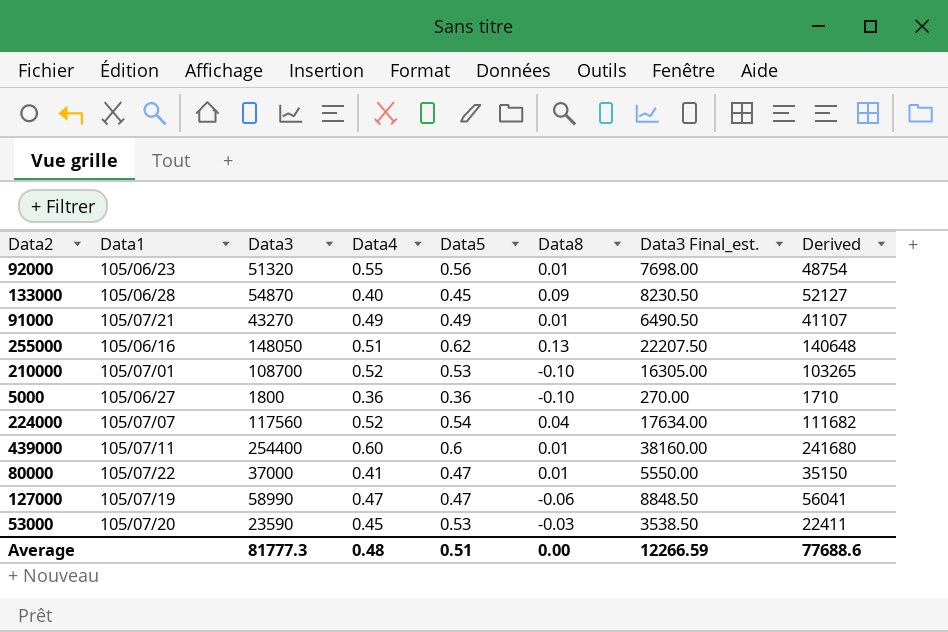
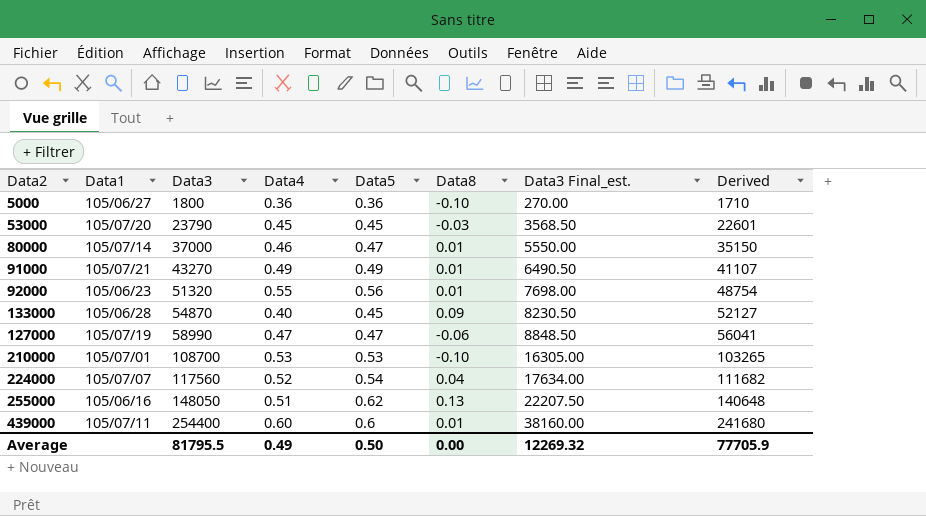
row order: none -> Data3 ascending
53000 | Data3: 23590 -> 23790
53000 | Data5: 0.53 -> 0.45
53000 | Data3 Final_est.: 3538.50 -> 3568.50
53000 | Derived: 22411 -> 22601
80000 | Data1: 105/07/22 -> 105/07/14
80000 | Data4: 0.41 -> 0.46
210000 | Data4: 0.52 -> 0.53
Average | Data3: 81777.3 -> 81795.5
Average | Data4: 0.48 -> 0.49
Average | Data5: 0.51 -> 0.50
Average | Data3 Final_est.: 12266.59 -> 12269.32
Average | Derived: 77688.6 -> 77705.9

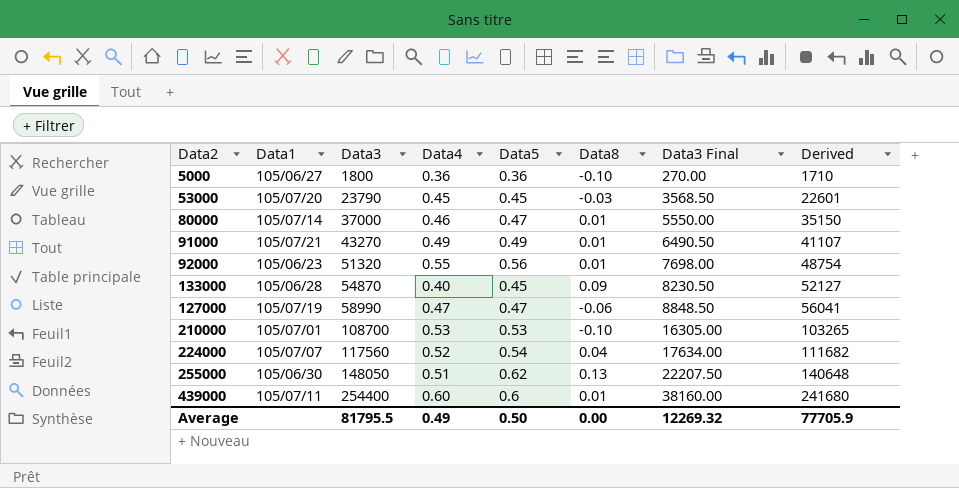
column name: Data3 Final_est. -> Data3 Final
255000 | Data1: 105/06/16 -> 105/06/30

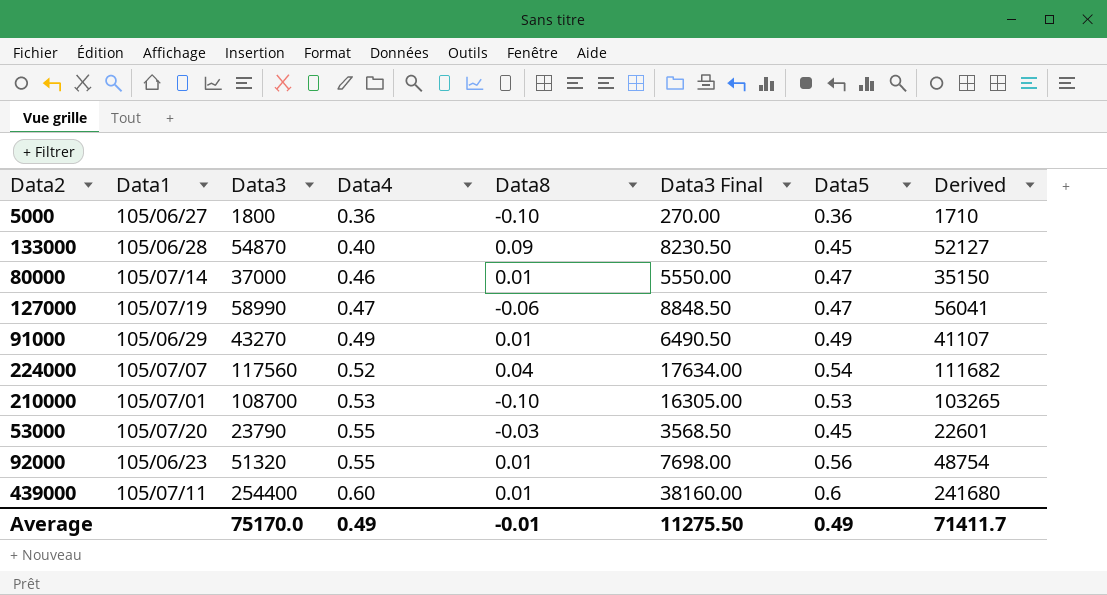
row order: Data3 ascending -> Data4 ascending
column Data5 | position: 5 -> 7
row 255000: 105/06/30 | 148050 | 0.51 | 0.62 | 0.13 | 22207.50 | 140648 -> none
91000 | Data1: 105/07/21 -> 105/06/29
53000 | Data4: 0.45 -> 0.55
Average | Data3: 81795.5 -> 75170.0
Average | Data8: 0.00 -> -0.01
Average | Data3 Final: 12269.32 -> 11275.50
Average | Data5: 0.50 -> 0.49
Average | Derived: 77705.9 -> 71411.7

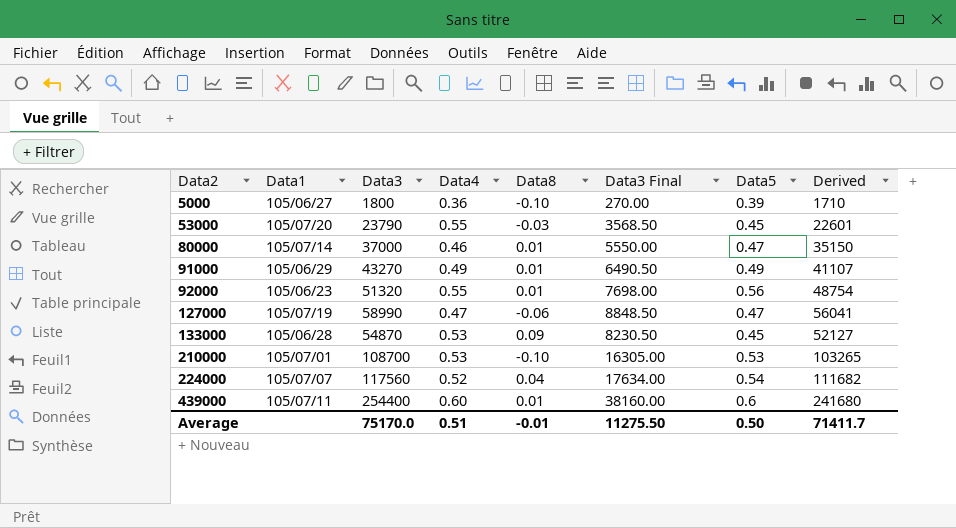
row order: Data4 ascending -> Data2 ascending
5000 | Data5: 0.36 -> 0.39
133000 | Data4: 0.40 -> 0.53
Average | Data4: 0.49 -> 0.51
Average | Data5: 0.49 -> 0.50

